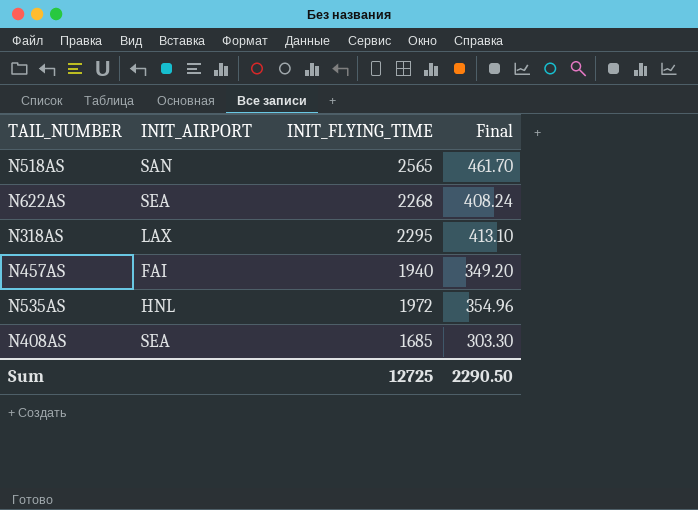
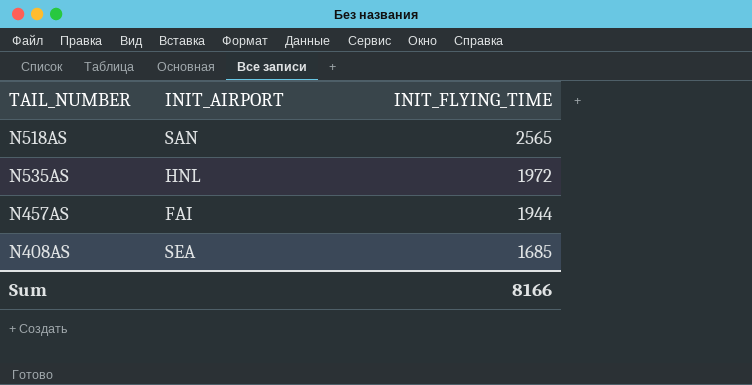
row order: none -> INIT_FLYING_TIME descending
column Final | formula: [INIT_FLYING_TIME] * 0.18 -> none
row N622AS: SEA | 2268 | 408.24 -> none
row N318AS: LAX | 2295 | 413.10 -> none
N457AS | INIT_FLYING_TIME: 1940 -> 1944
Sum | INIT_FLYING_TIME: 12725 -> 8166

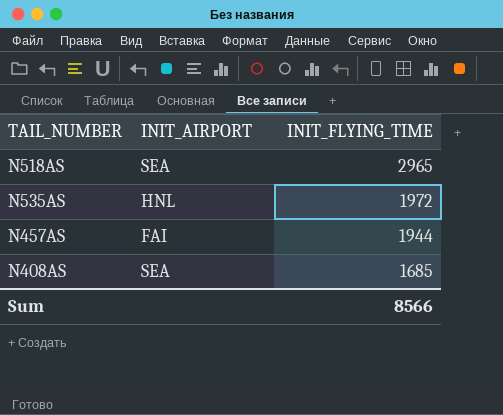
N518AS | INIT_AIRPORT: SAN -> SEA
N518AS | INIT_FLYING_TIME: 2565 -> 2965
Sum | INIT_FLYING_TIME: 8166 -> 8566

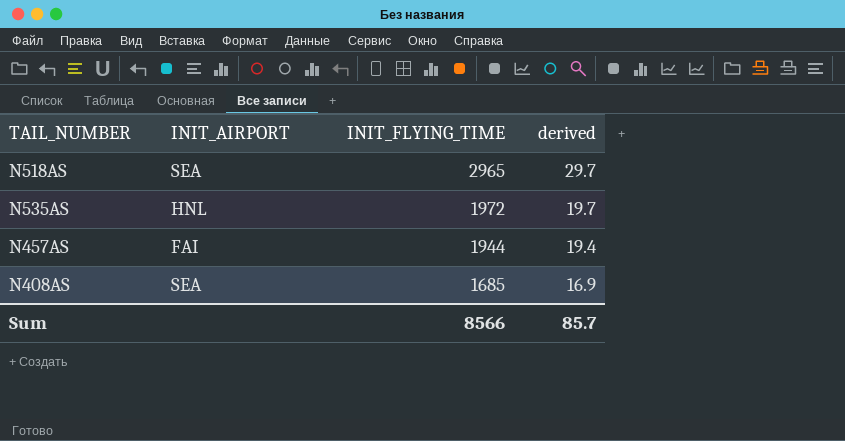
column derived | formula: none -> [INIT_FLYING_TIME] * 0.01

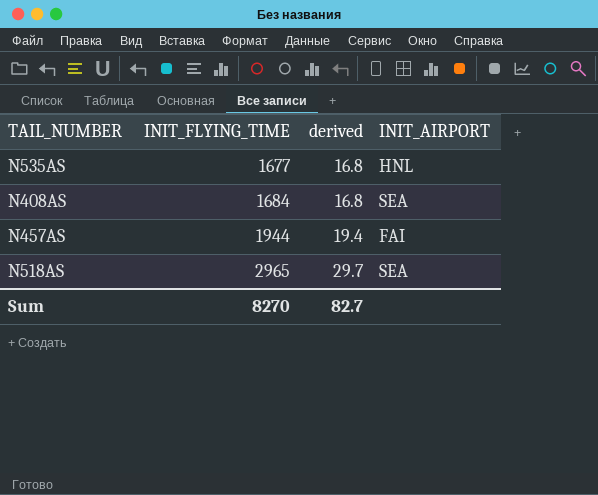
row order: INIT_FLYING_TIME descending -> INIT_FLYING_TIME ascending
column INIT_AIRPORT | position: 2 -> 4
N535AS | INIT_FLYING_TIME: 1972 -> 1677
N535AS | derived: 19.7 -> 16.8
N408AS | INIT_FLYING_TIME: 1685 -> 1684
N408AS | derived: 16.9 -> 16.8
Sum | INIT_FLYING_TIME: 8566 -> 8270
Sum | derived: 85.7 -> 82.7

